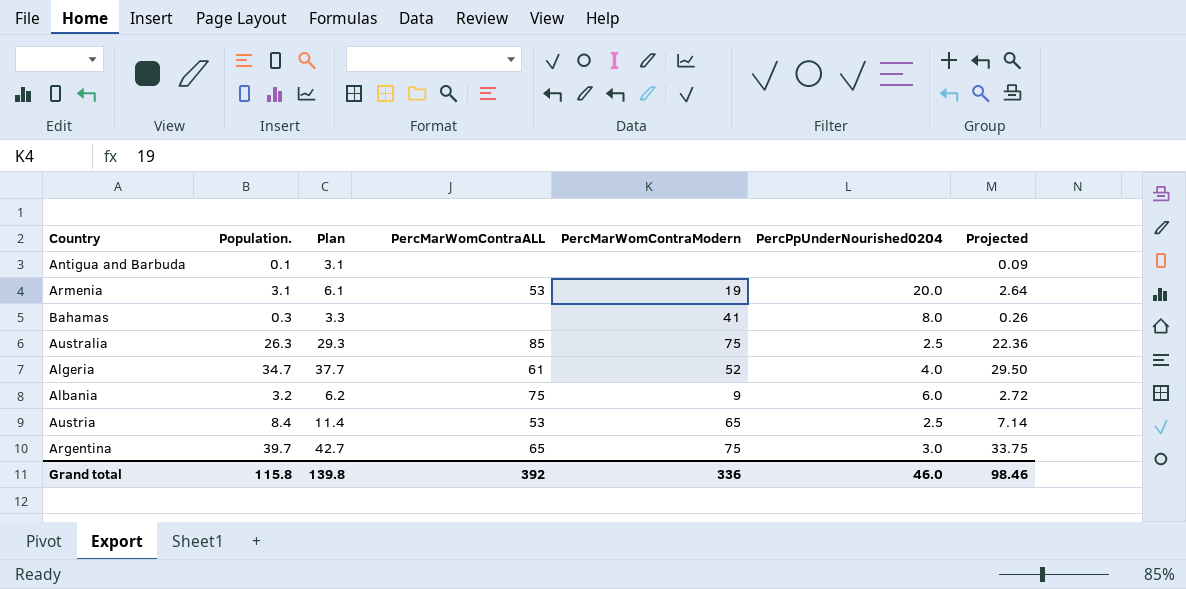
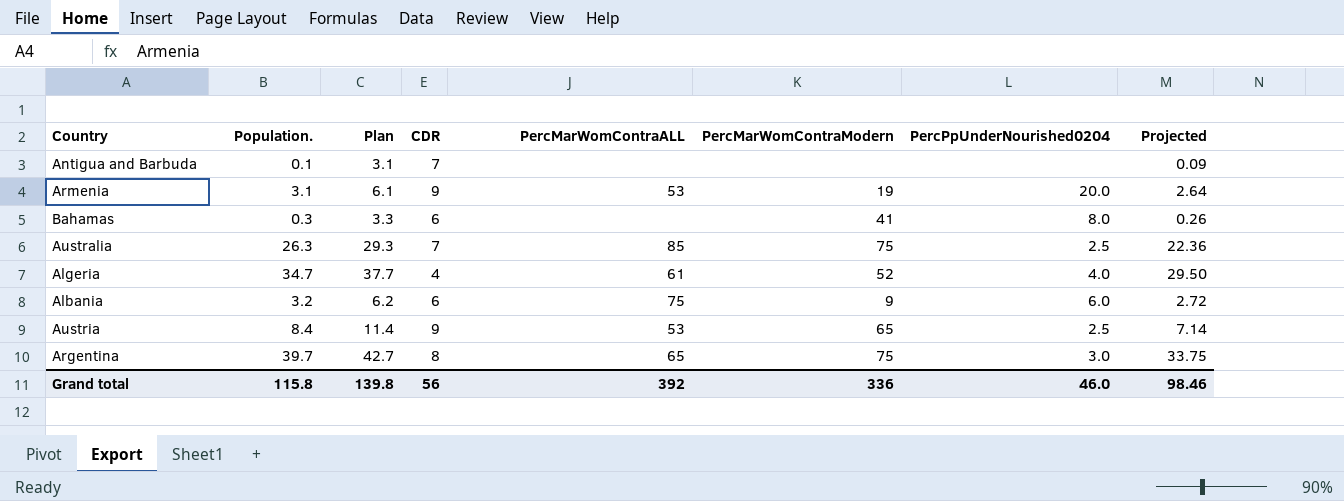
column CDR | position: none -> 4

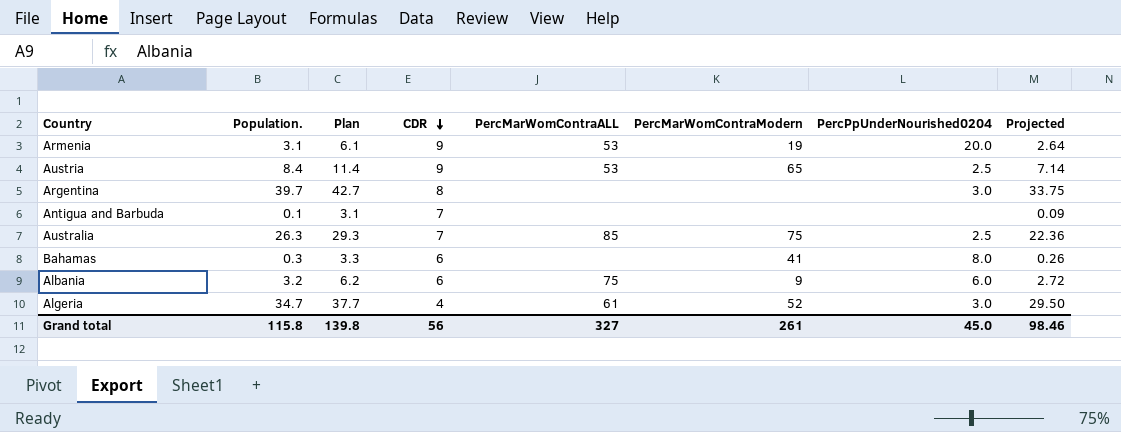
row order: none -> CDR descending
Argentina | PercMarWomContraALL: 65 -> none
Argentina | PercMarWomContraModern: 75 -> none
Algeria | PercPpUnderNourished0204: 4.0 -> 3.0
Grand total | PercMarWomContraALL: 392 -> 327
Grand total | PercMarWomContraModern: 336 -> 261
Grand total | PercPpUnderNourished0204: 46.0 -> 45.0

